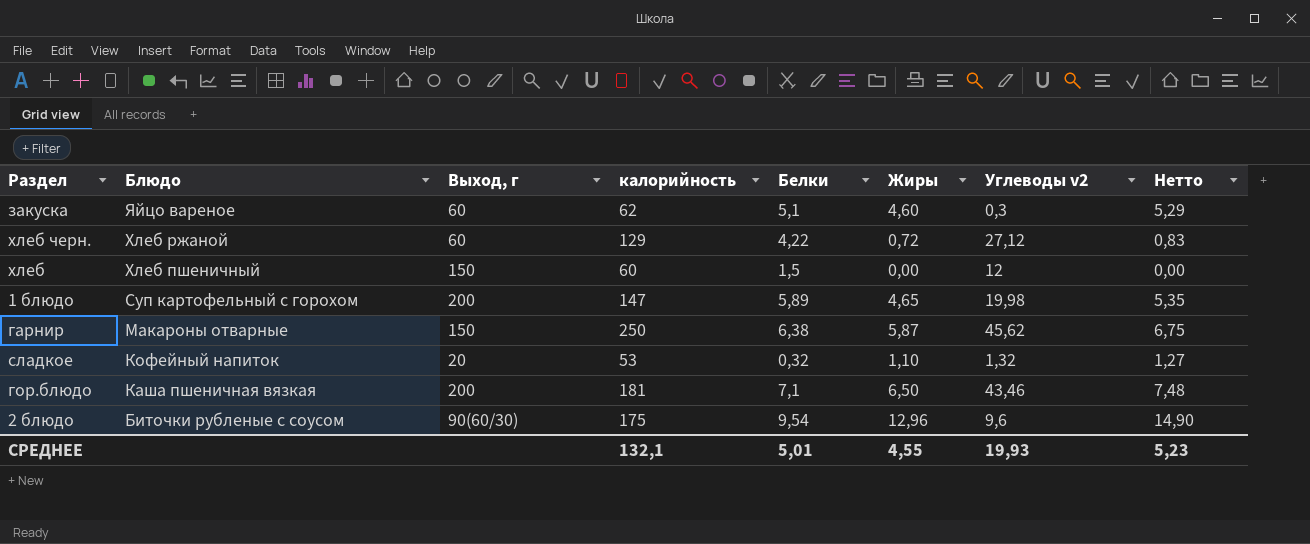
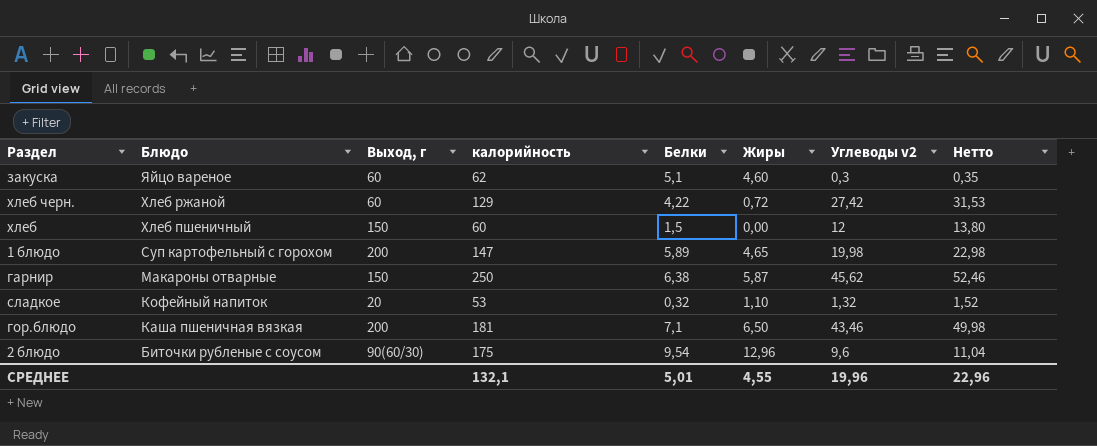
column Нетто | formula: [Жиры] * 1,15 -> [Углеводы v2] * 1,15
хлеб черн. | Углеводы v2: 27,12 -> 27,42
СРЕДНЕЕ | Углеводы v2: 19,93 -> 19,96
СРЕДНЕЕ | Нетто: 5,23 -> 22,96

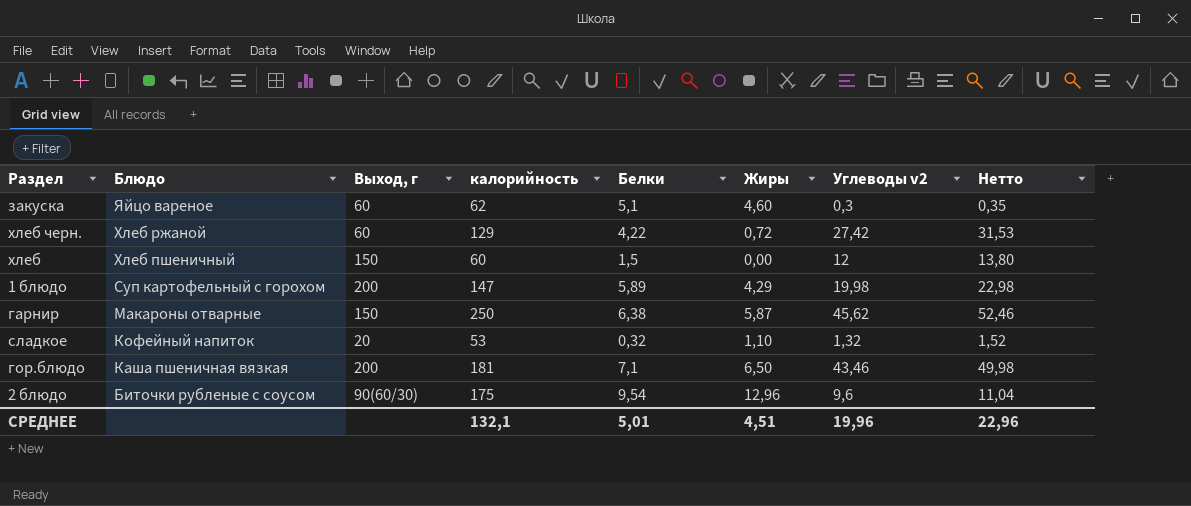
1 блюдо | Жиры: 4,65 -> 4,29
СРЕДНЕЕ | Жиры: 4,55 -> 4,51

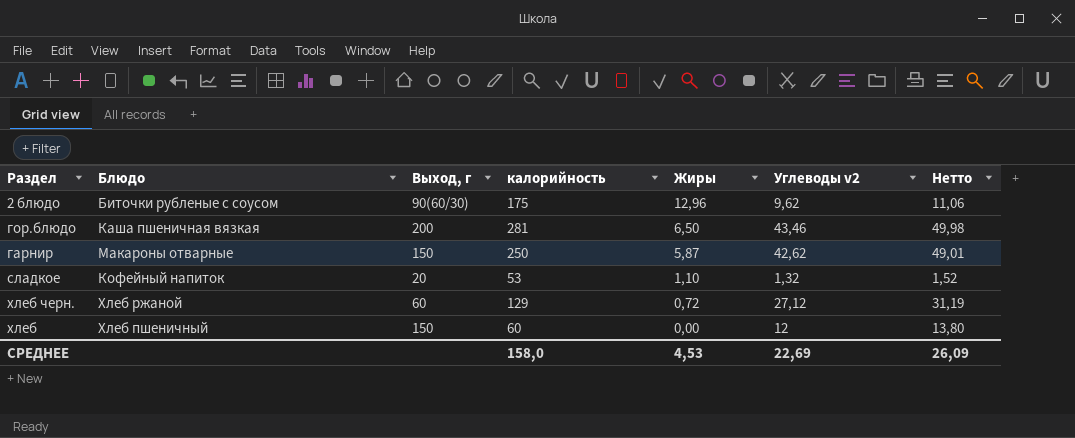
row order: Блюдо descending -> Жиры descending
column Белки | position: 5 -> none
row закуска: Яйцо вареное | 60 | 62 | 5,1 | 4,60 | 0,3 | 0,35 -> none
row 1 блюдо: Суп картофельный с горохом | 200 | 147 | 5,89 | 4,29 | 19,98 | 22,98 -> none
2 блюдо | Углеводы v2: 9,6 -> 9,62
2 блюдо | Нетто: 11,04 -> 11,06
гор.блюдо | калорийность: 181 -> 281
гарнир | Углеводы v2: 45,62 -> 42,62
гарнир | Нетто: 52,46 -> 49,01
хлеб черн. | Углеводы v2: 27,42 -> 27,12
хлеб черн. | Нетто: 31,53 -> 31,19
СРЕДНЕЕ | калорийность: 132,1 -> 158,0
СРЕДНЕЕ | Жиры: 4,51 -> 4,53
СРЕДНЕЕ | Углеводы v2: 19,96 -> 22,69
СРЕДНЕЕ | Нетто: 22,96 -> 26,09

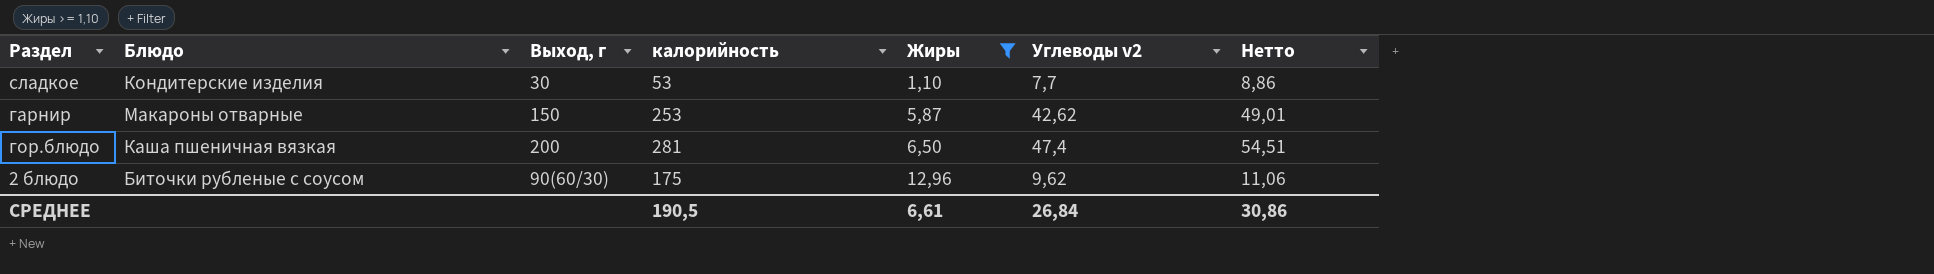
filter: none -> Жиры >= 1,10
row order: Жиры descending -> Жиры ascending
сладкое | Блюдо: Кофейный напиток -> Кондитерские изделия
сладкое | Выход, г: 20 -> 30
сладкое | Углеводы v2: 1,32 -> 7,7
сладкое | Нетто: 1,52 -> 8,86
гарнир | калорийность: 250 -> 253
гор.блюдо | Углеводы v2: 43,46 -> 47,4
гор.блюдо | Нетто: 49,98 -> 54,51
СРЕДНЕЕ | калорийность: 158,0 -> 190,5
СРЕДНЕЕ | Жиры: 4,53 -> 6,61
СРЕДНЕЕ | Углеводы v2: 22,69 -> 26,84
СРЕДНЕЕ | Нетто: 26,09 -> 30,86

